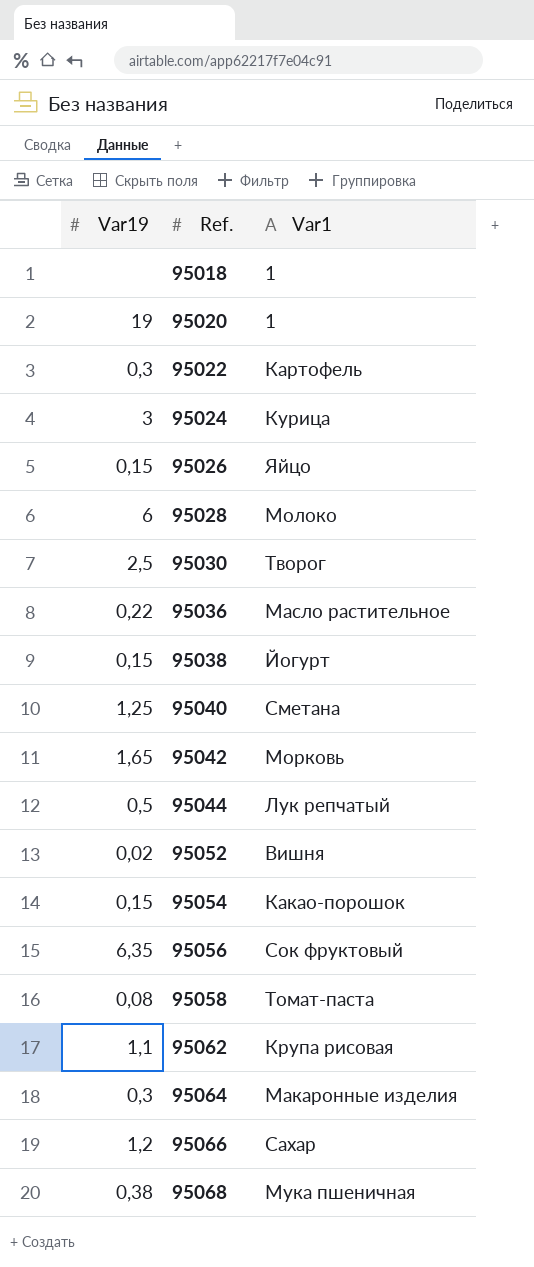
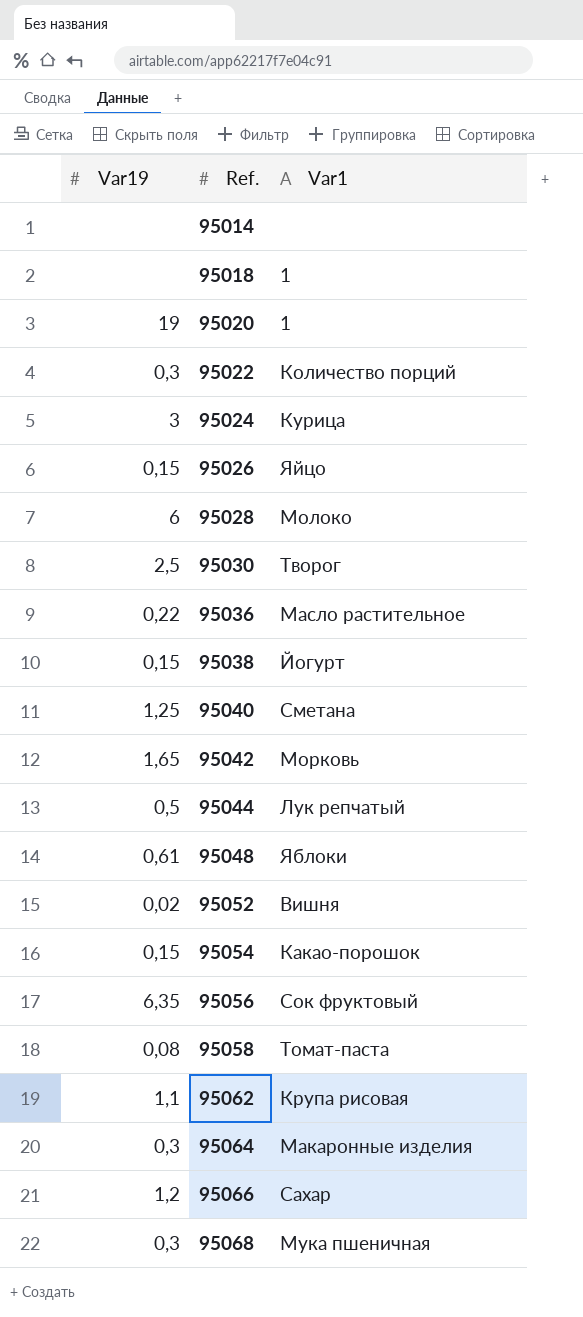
row 95014: none -> none | none
95022 | Var1: Картофель -> Количество порций
row 95048: none -> 0,61 | Яблоки
95068 | Var19: 0,38 -> 0,3

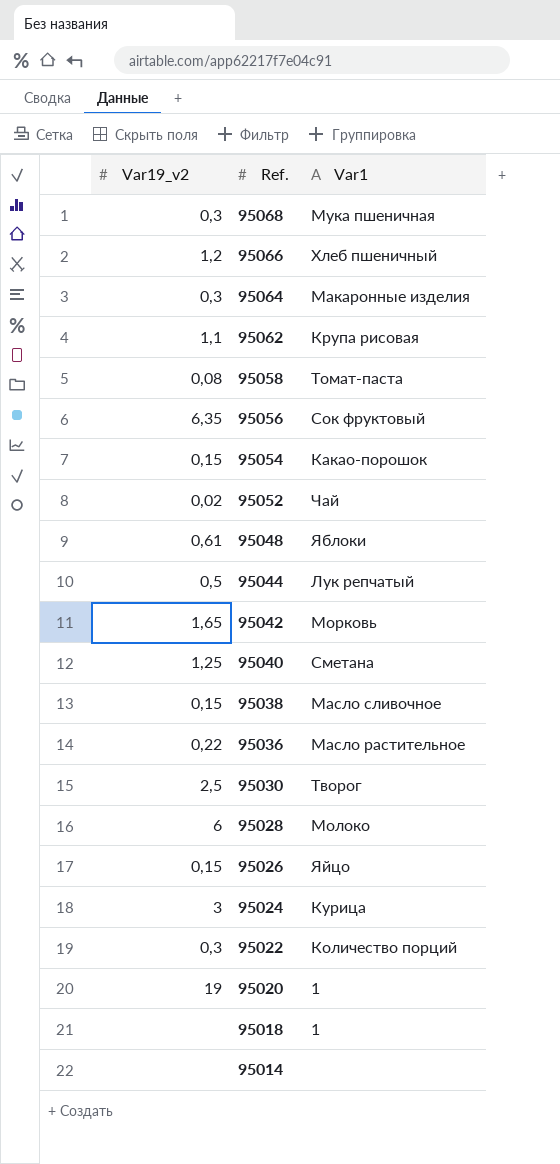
row order: Ref. ascending -> Ref. descending
column name: Var19 -> Var19_v2
95066 | Var1: Сахар -> Хлеб пшеничный
95052 | Var1: Вишня -> Чай
95038 | Var1: Йогурт -> Масло сливочное

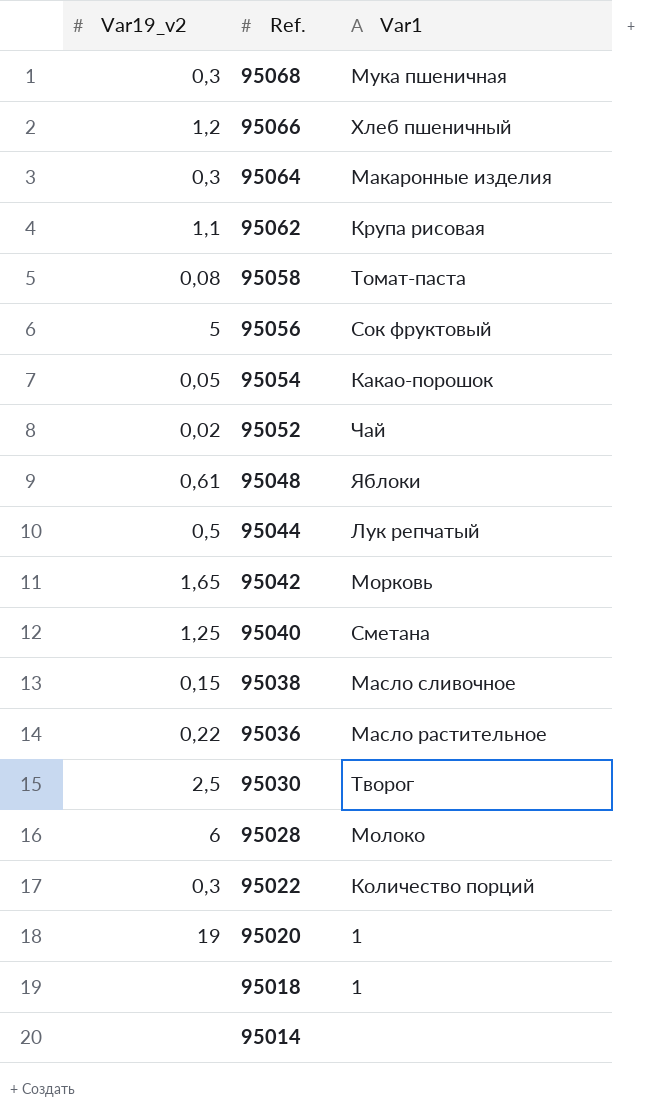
row 95026: 0,15 | Яйцо -> none
row 95024: 3 | Курица -> none
95056 | Var19_v2: 6,35 -> 5
95054 | Var19_v2: 0,15 -> 0,05

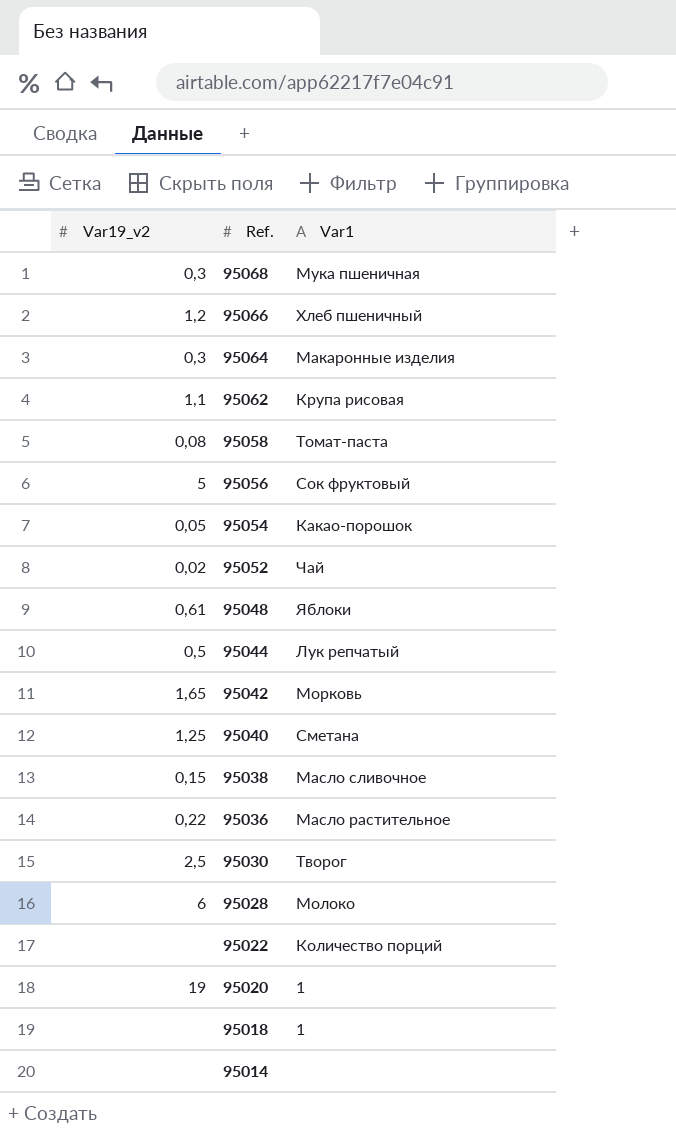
95022 | Var19_v2: 0,3 -> none

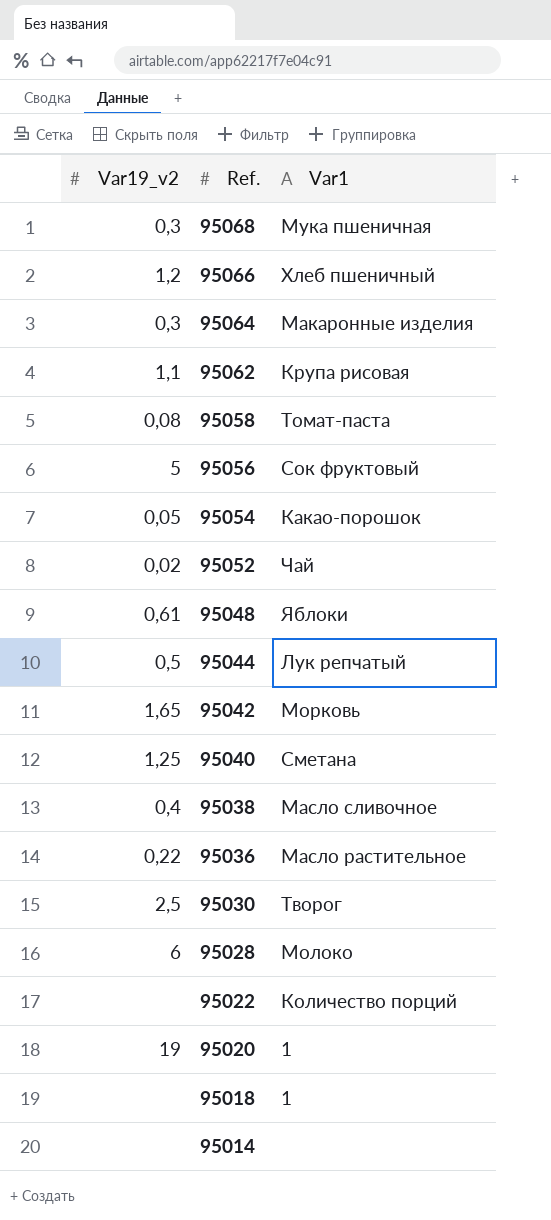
95038 | Var19_v2: 0,15 -> 0,4

